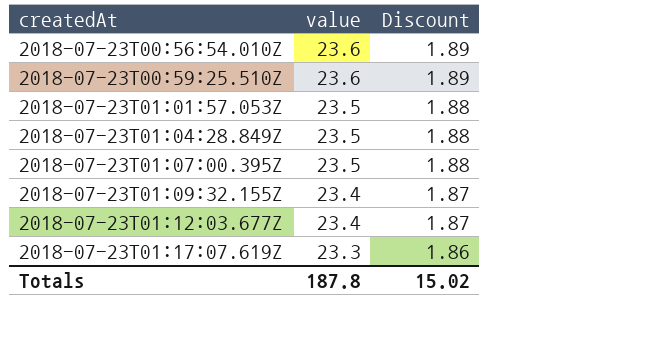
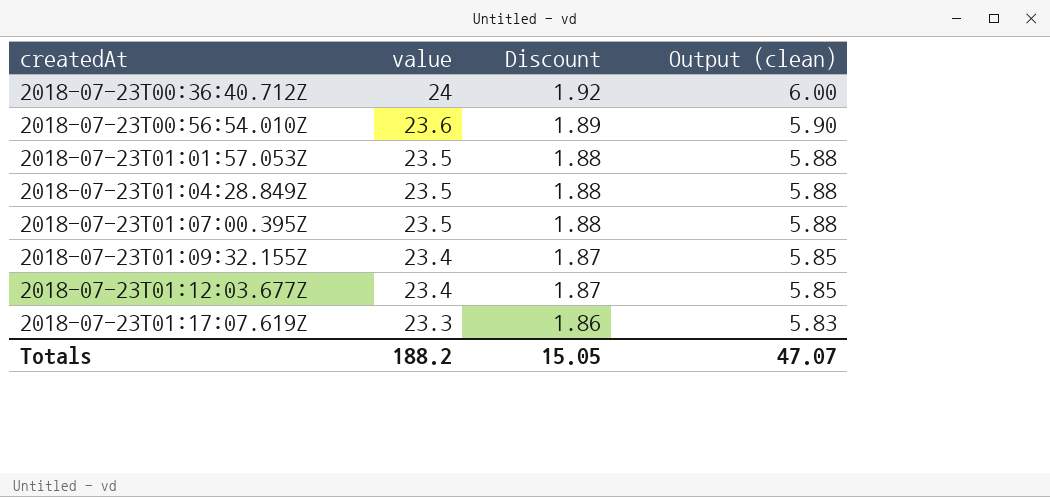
column Output (clean) | formula: none -> [value] * 0.25
row 2018-07-23T00:59:25.510Z: 23.6 | 1.89 -> none
row 2018-07-23T00:36:40.712Z: none -> 24 | 1.92 | 6.00
Totals | value: 187.8 -> 188.2
Totals | Discount: 15.02 -> 15.05

